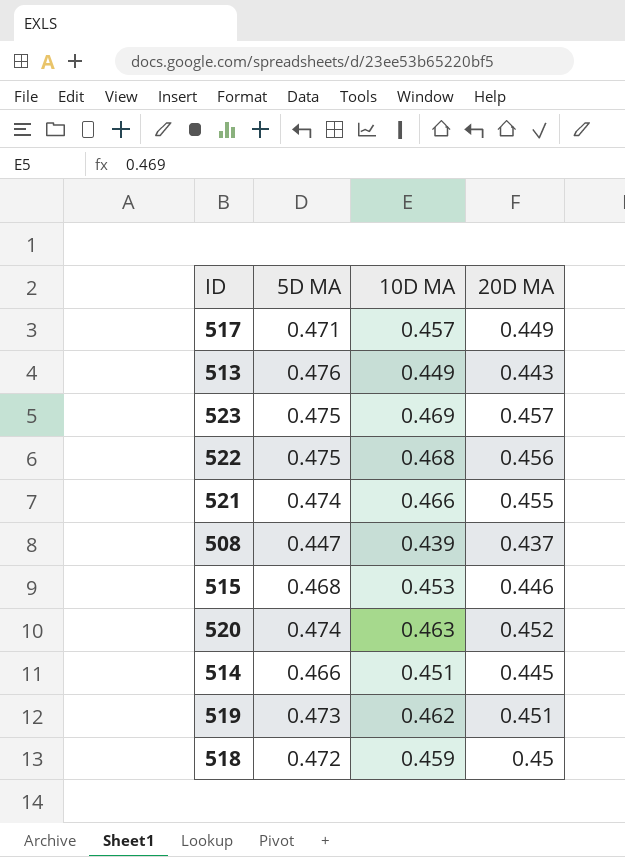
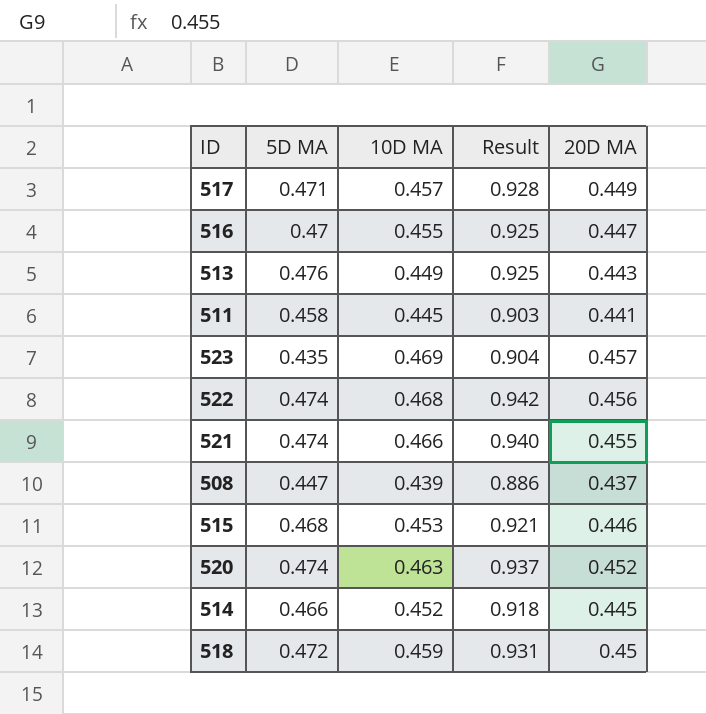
column Result | formula: none -> [5D MA] + [10D MA]
row 519: 0.473 | 0.462 | 0.451 -> none
row 516: none -> 0.47 | 0.455 | 0.925 | 0.447
row 511: none -> 0.458 | 0.445 | 0.903 | 0.441
523 | 5D MA: 0.475 -> 0.435
522 | 5D MA: 0.475 -> 0.474
514 | 10D MA: 0.451 -> 0.452

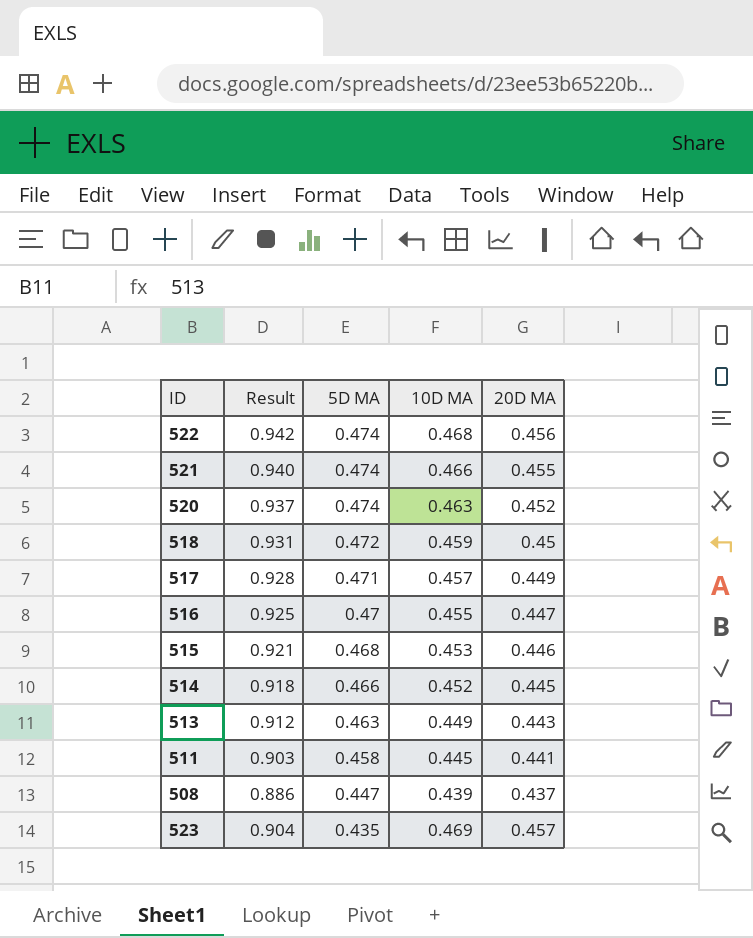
row order: none -> 5D MA descending
column Result | position: 4 -> 2
513 | Result: 0.925 -> 0.912
513 | 5D MA: 0.476 -> 0.463

